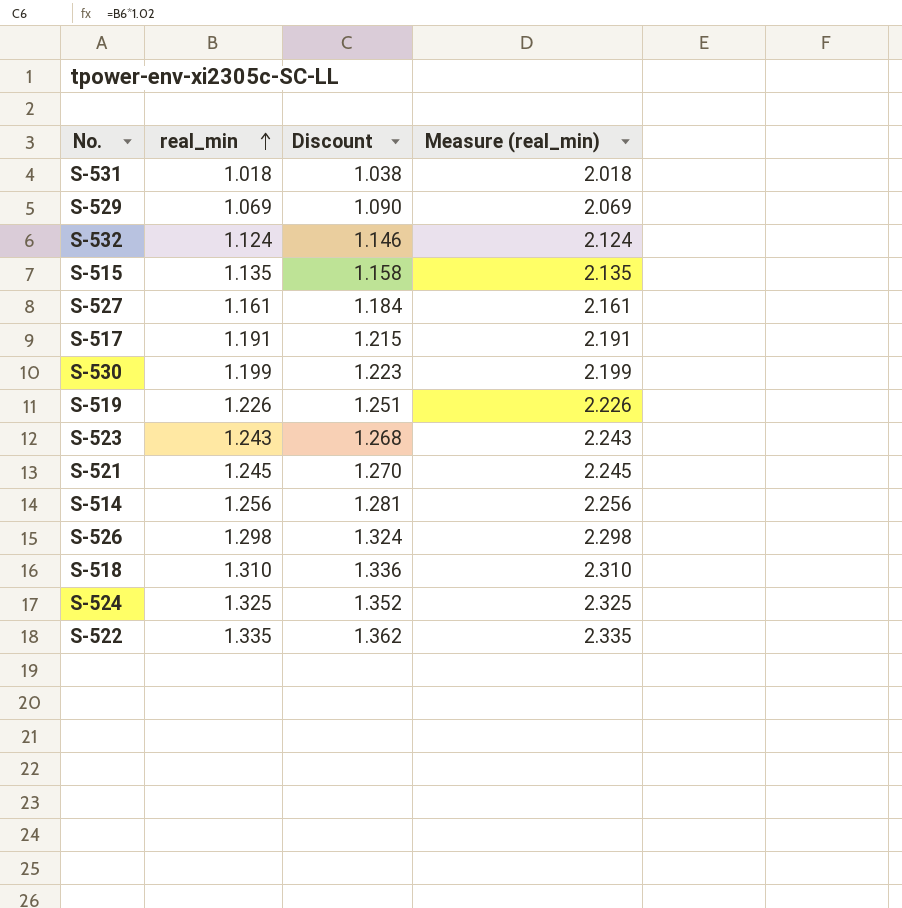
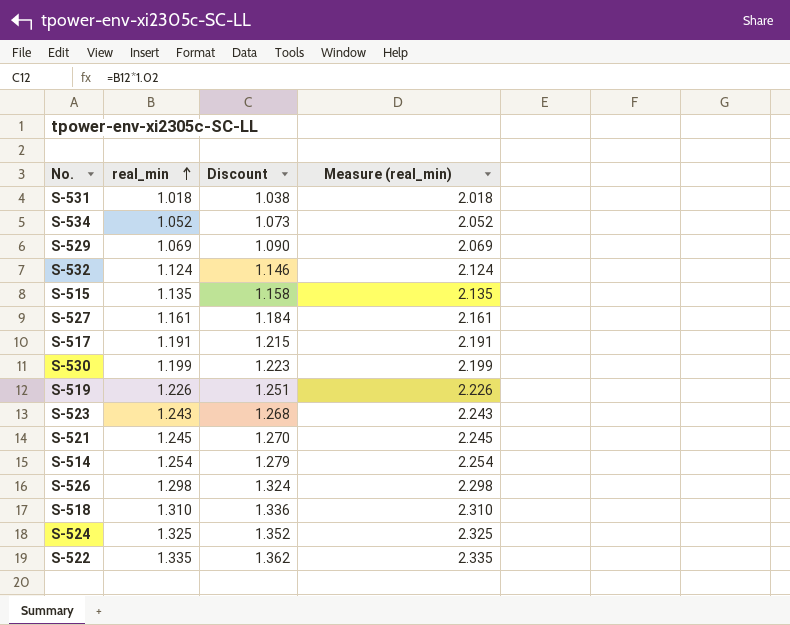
row S-534: none -> 1.052 | 1.073 | 2.052
S-514 | real_min: 1.256 -> 1.254
S-514 | Discount: 1.281 -> 1.279
S-514 | Measure (real_min): 2.256 -> 2.254

